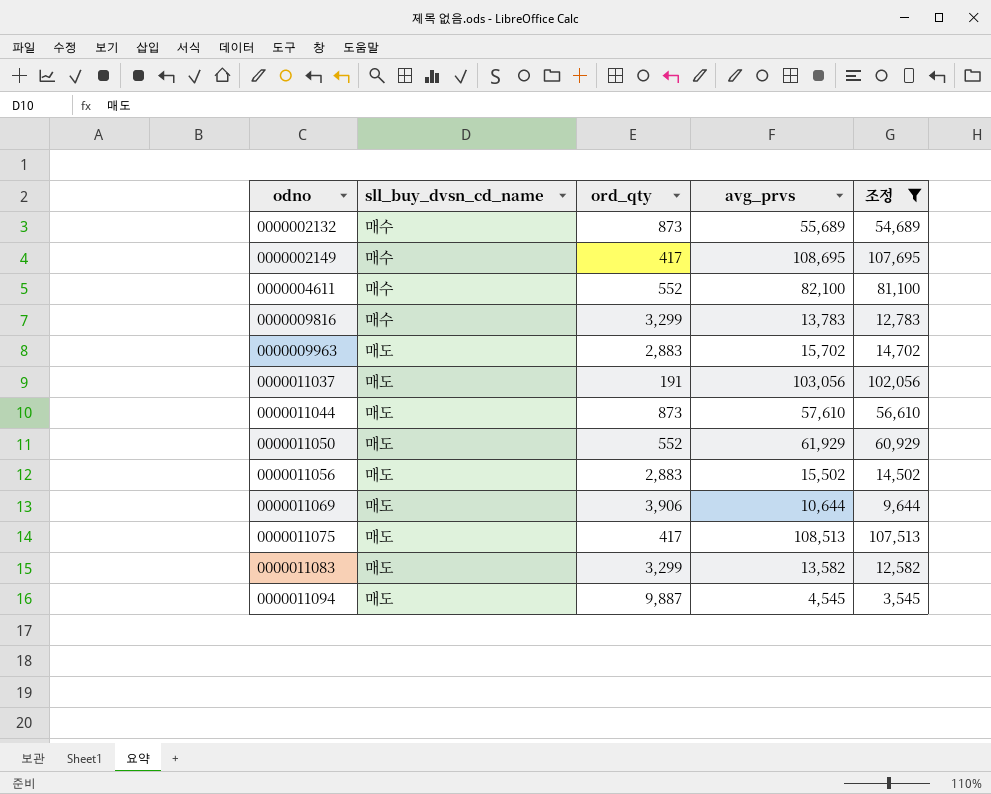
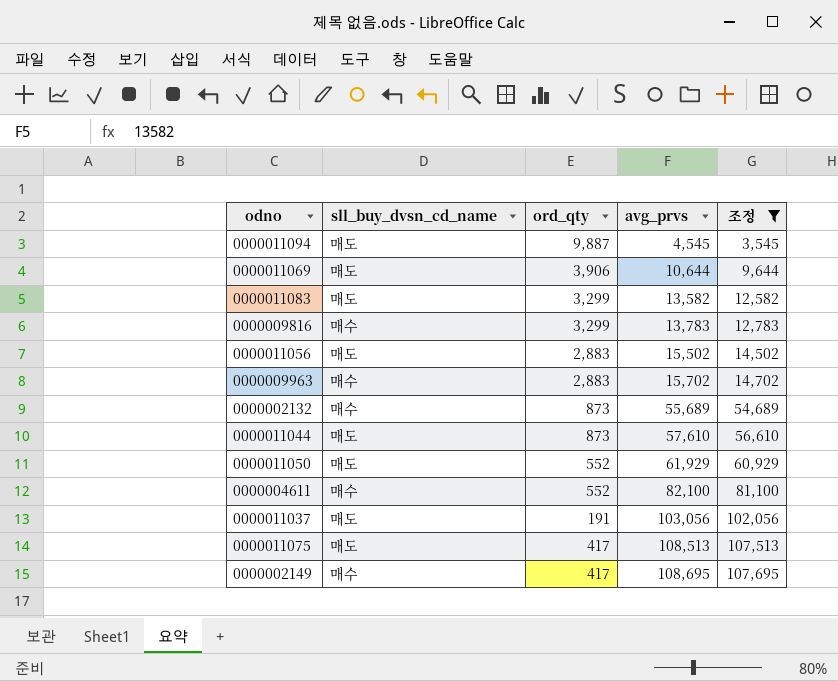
row order: odno ascending -> avg_prvs ascending
0000009963 | sll_buy_dvsn_cd_name: 매도 -> 매수

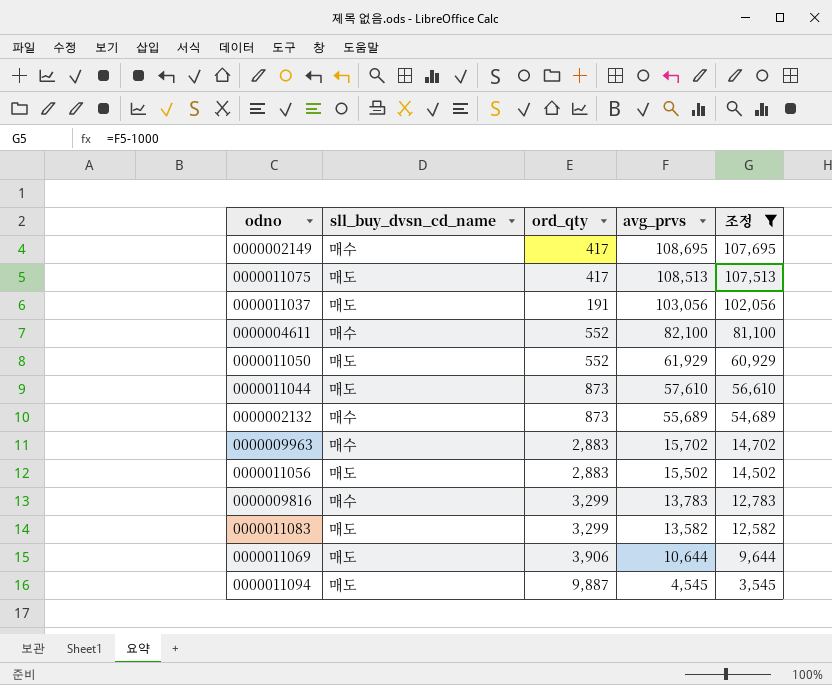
row order: avg_prvs ascending -> avg_prvs descending

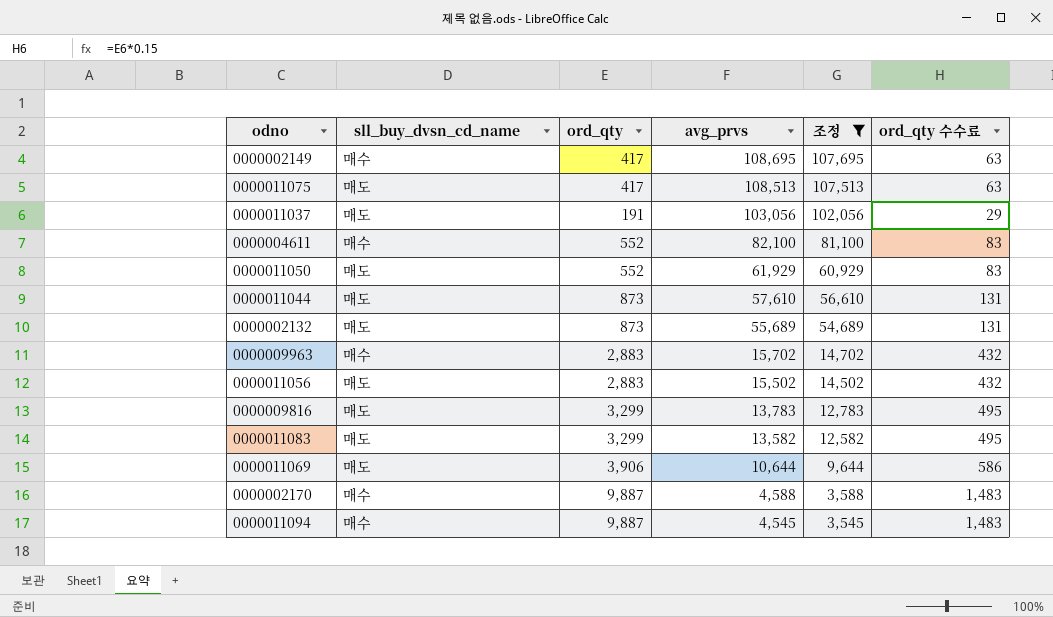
column ord_qty 수수료 | formula: none -> [ord_qty] * 0.15
0000002132 | sll_buy_dvsn_cd_name: 매수 -> 매도
0000009816 | sll_buy_dvsn_cd_name: 매수 -> 매도
row 0000002170: none -> 매수 | 9,887 | 4,588 | 3,588 | 1,483
0000011094 | sll_buy_dvsn_cd_name: 매도 -> 매수

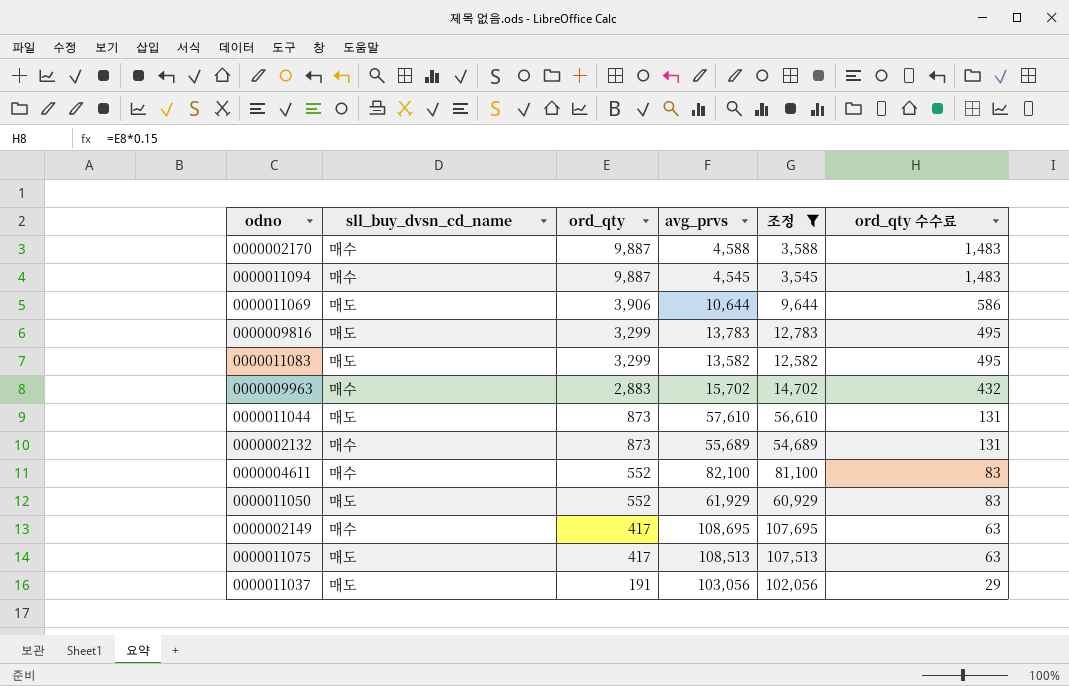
row order: avg_prvs descending -> ord_qty descending
row 0000011056: 매도 | 2,883 | 15,502 | 14,502 | 432 -> none
0000002132 | sll_buy_dvsn_cd_name: 매도 -> 매수

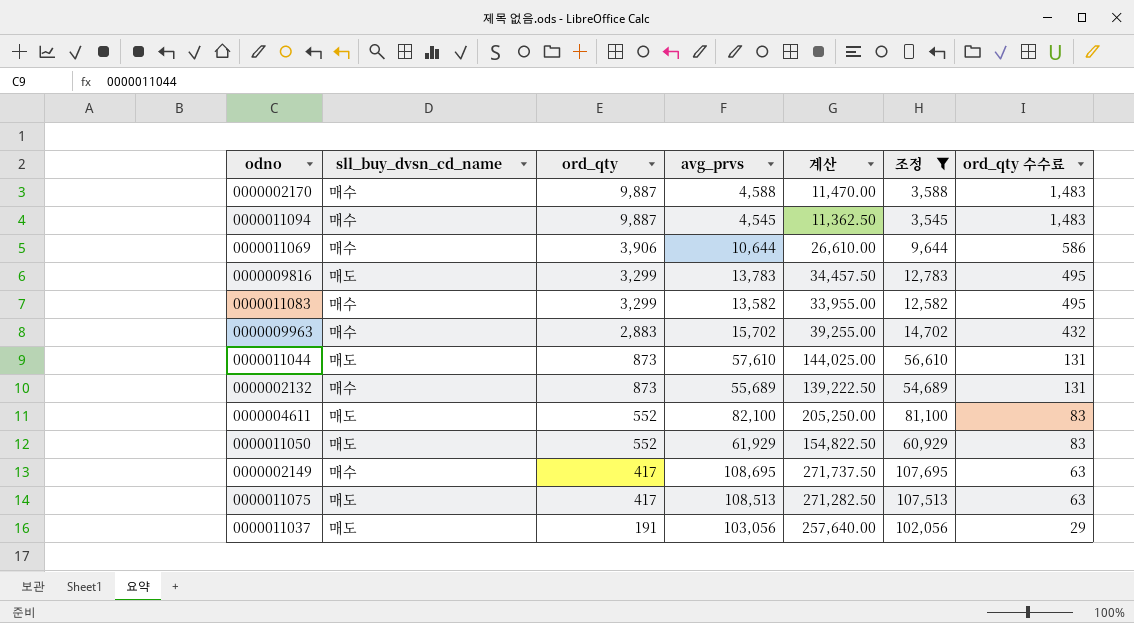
column 계산 | formula: none -> [avg_prvs] * 2.5
0000011069 | sll_buy_dvsn_cd_name: 매도 -> 매수
0000011083 | sll_buy_dvsn_cd_name: 매도 -> 매수
0000004611 | sll_buy_dvsn_cd_name: 매수 -> 매도

